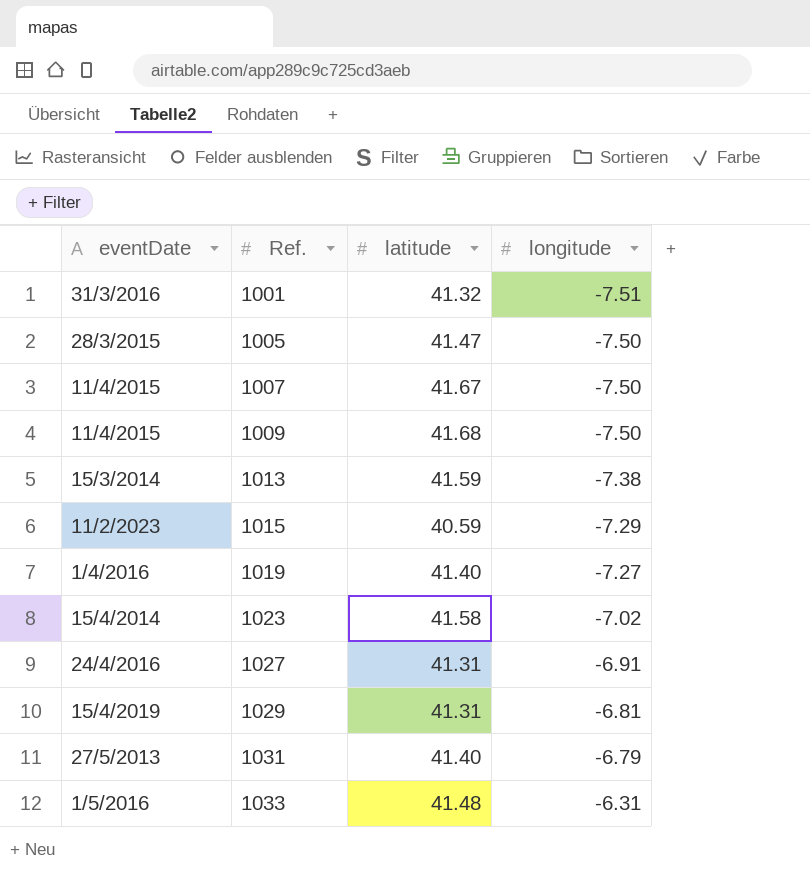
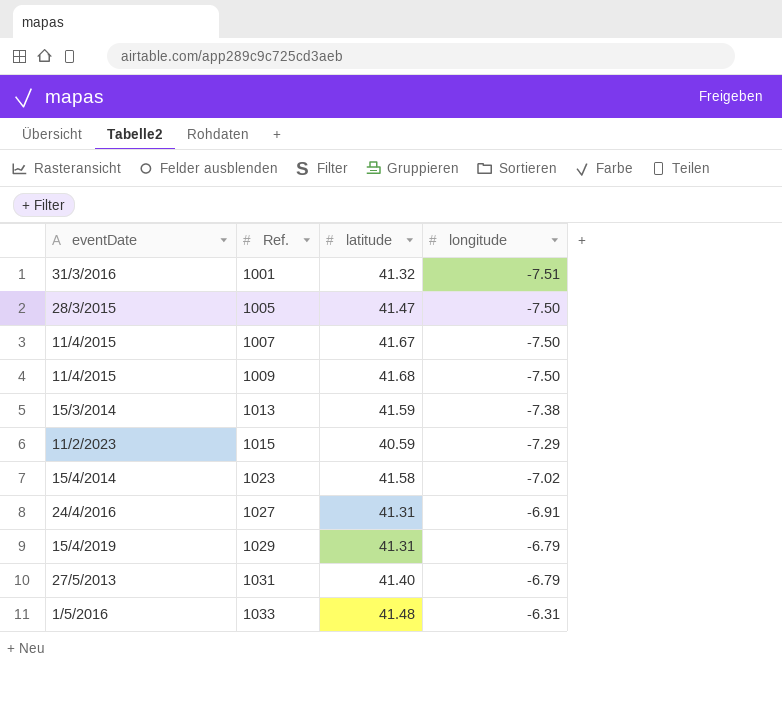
row 1019: 1/4/2016 | 41.40 | -7.27 -> none
1029 | longitude: -6.81 -> -6.79

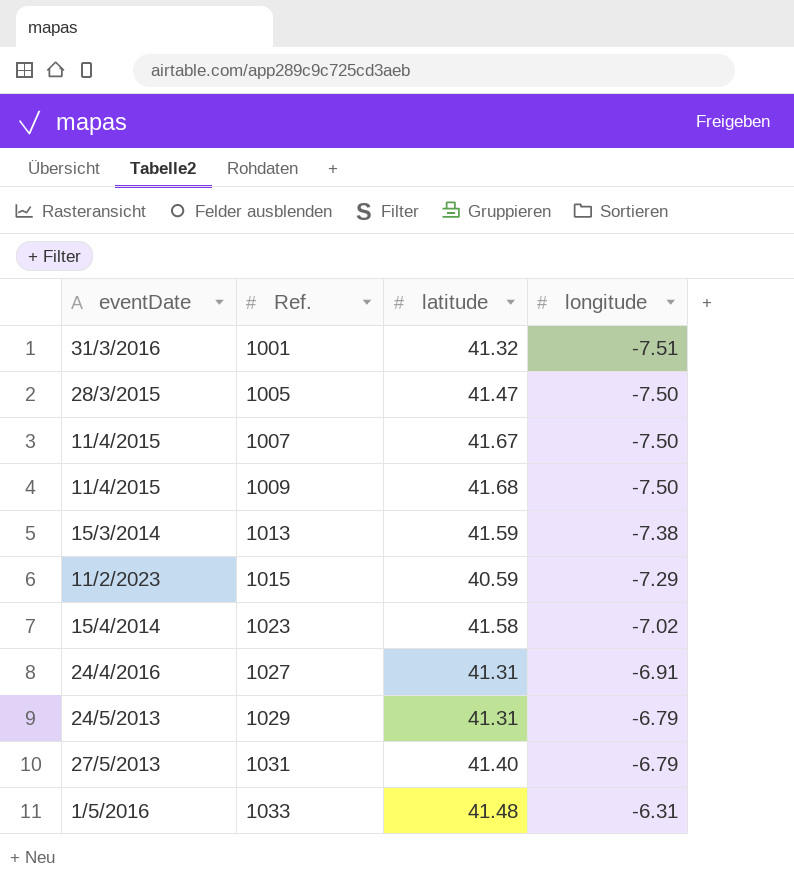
1029 | eventDate: 15/4/2019 -> 24/5/2013

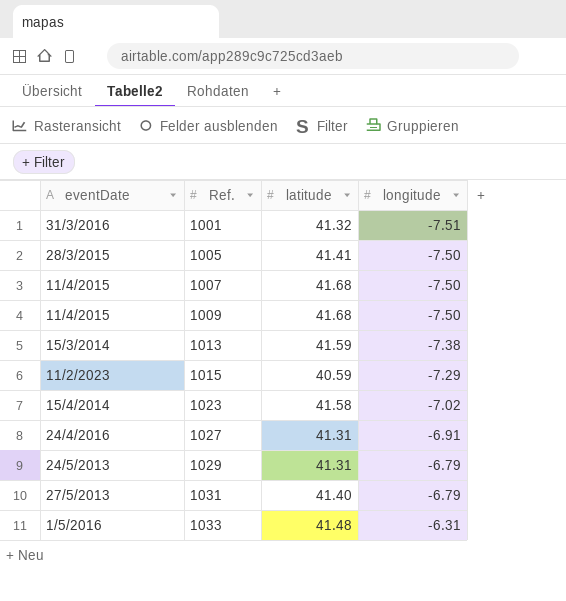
1005 | latitude: 41.47 -> 41.41
1007 | latitude: 41.67 -> 41.68

